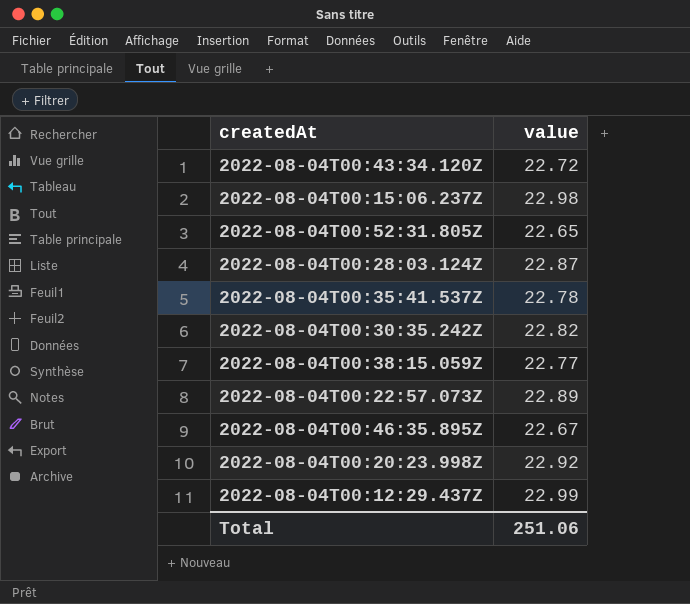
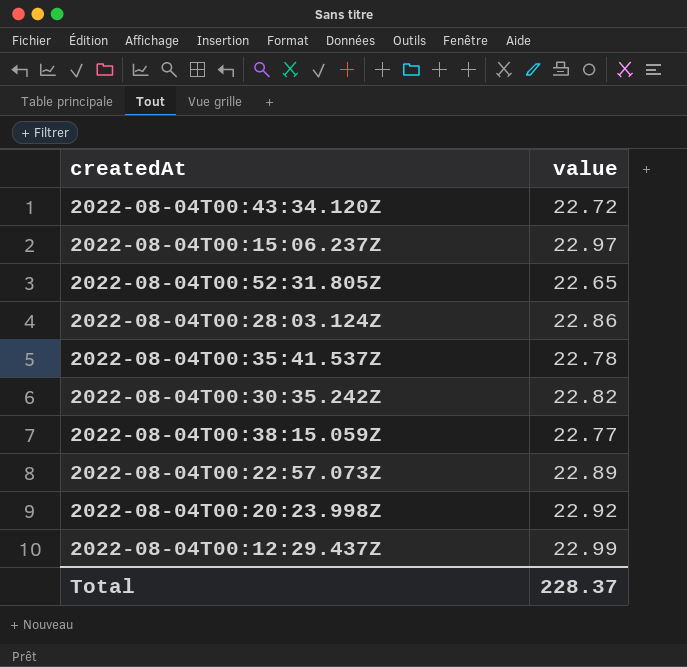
row 2022-08-04T00:46:35.895Z: 22.67 -> none
2022-08-04T00:15:06.237Z | value: 22.98 -> 22.97
2022-08-04T00:28:03.124Z | value: 22.87 -> 22.86
Total | value: 251.06 -> 228.37

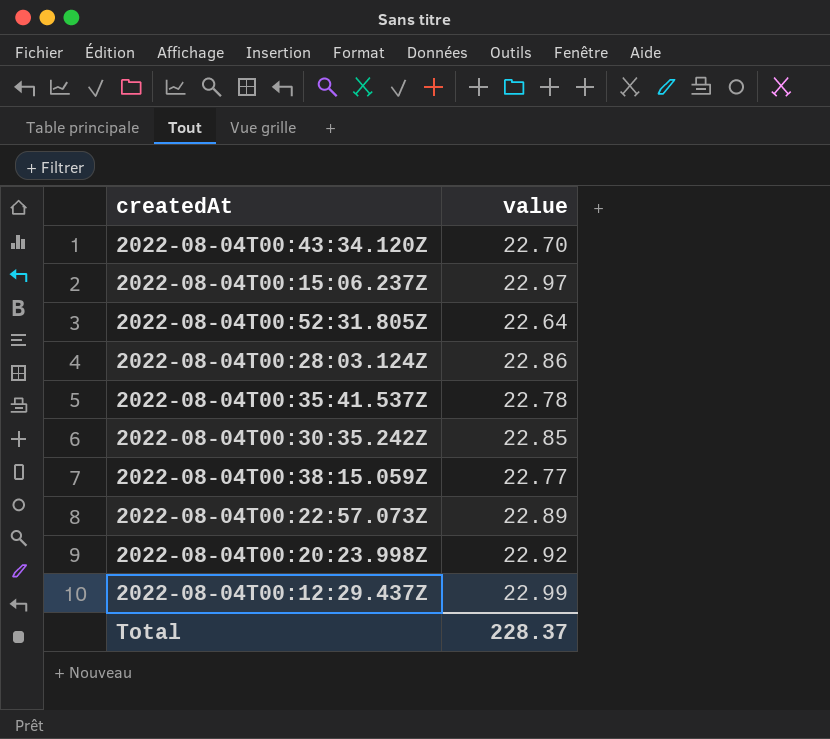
2022-08-04T00:43:34.120Z | value: 22.72 -> 22.70
2022-08-04T00:52:31.805Z | value: 22.65 -> 22.64
2022-08-04T00:30:35.242Z | value: 22.82 -> 22.85

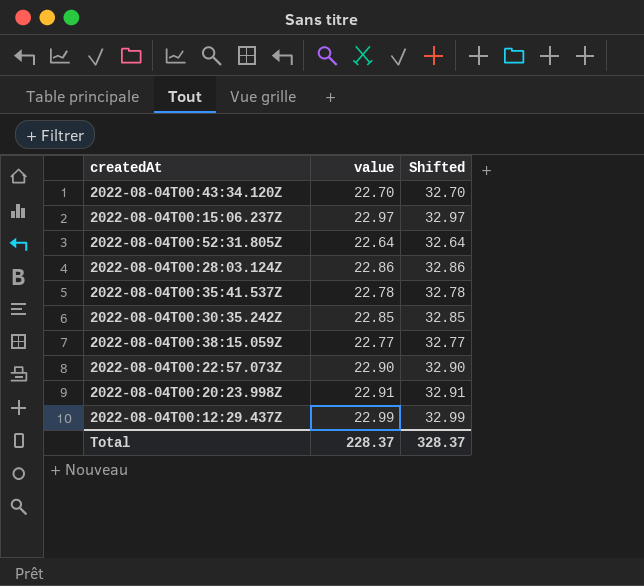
column Shifted | formula: none -> [value] + 10
2022-08-04T00:22:57.073Z | value: 22.89 -> 22.90
2022-08-04T00:20:23.998Z | value: 22.92 -> 22.91

